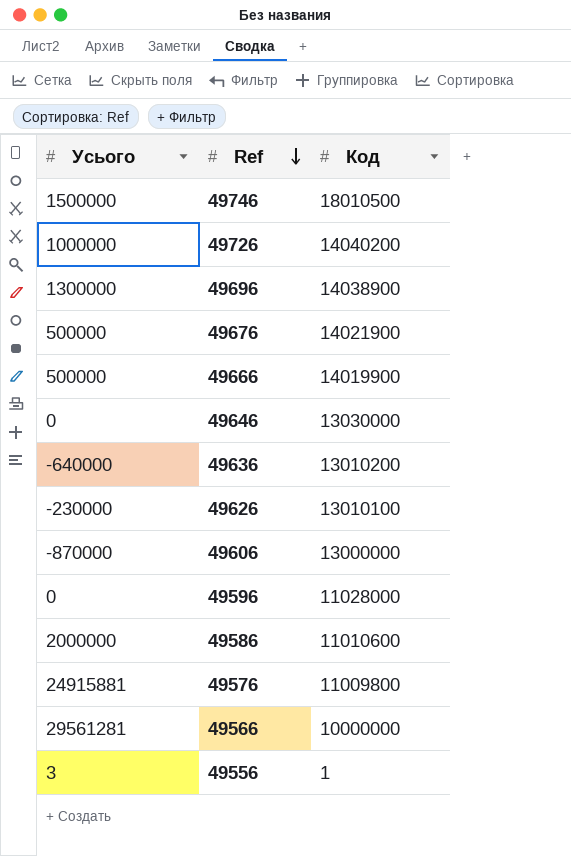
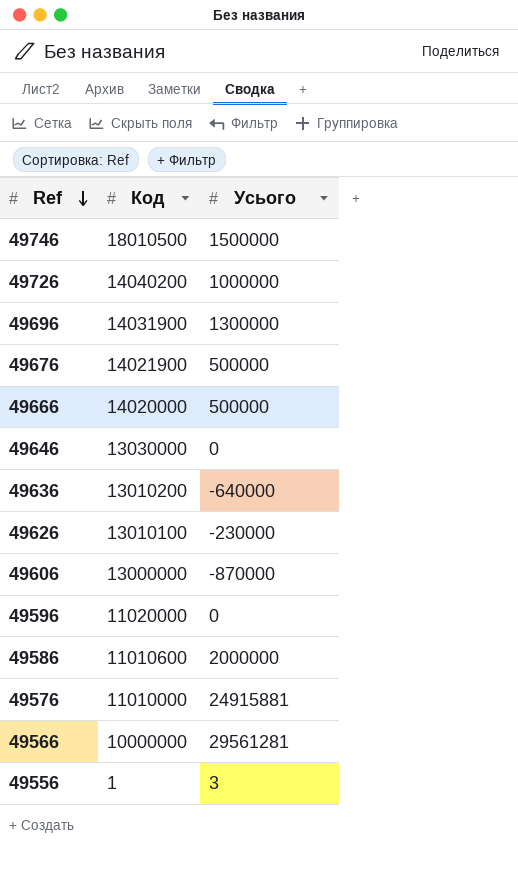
column Усього | position: 1 -> 3
49696 | Код: 14038900 -> 14031900
49666 | Код: 14019900 -> 14020000
49596 | Код: 11028000 -> 11020000
49576 | Код: 11009800 -> 11010000

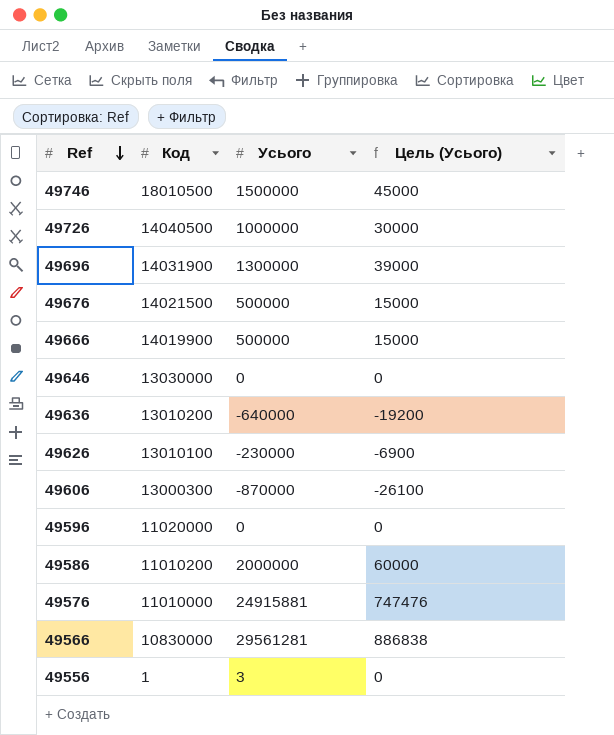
column Цель (Усього) | formula: none -> [Усього] * 0,03
49726 | Код: 14040200 -> 14040500
49676 | Код: 14021900 -> 14021500
49666 | Код: 14020000 -> 14019900
49606 | Код: 13000000 -> 13000300
49586 | Код: 11010600 -> 11010200
49566 | Код: 10000000 -> 10830000

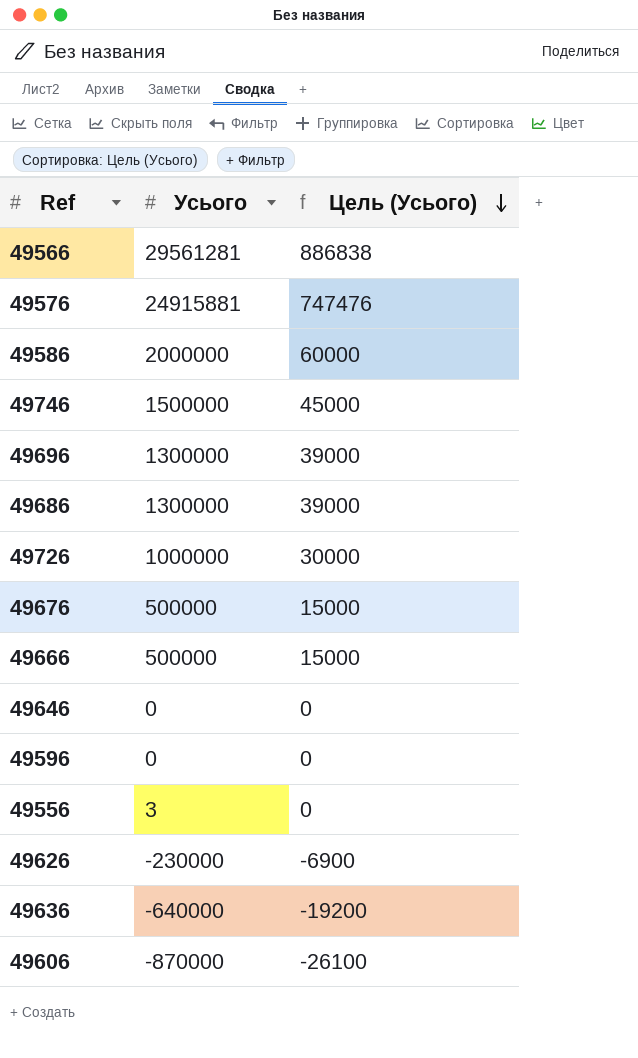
row order: Ref descending -> Цель (Усього) descending
column Код | position: 2 -> none
row 49686: none -> 1300000 | 39000

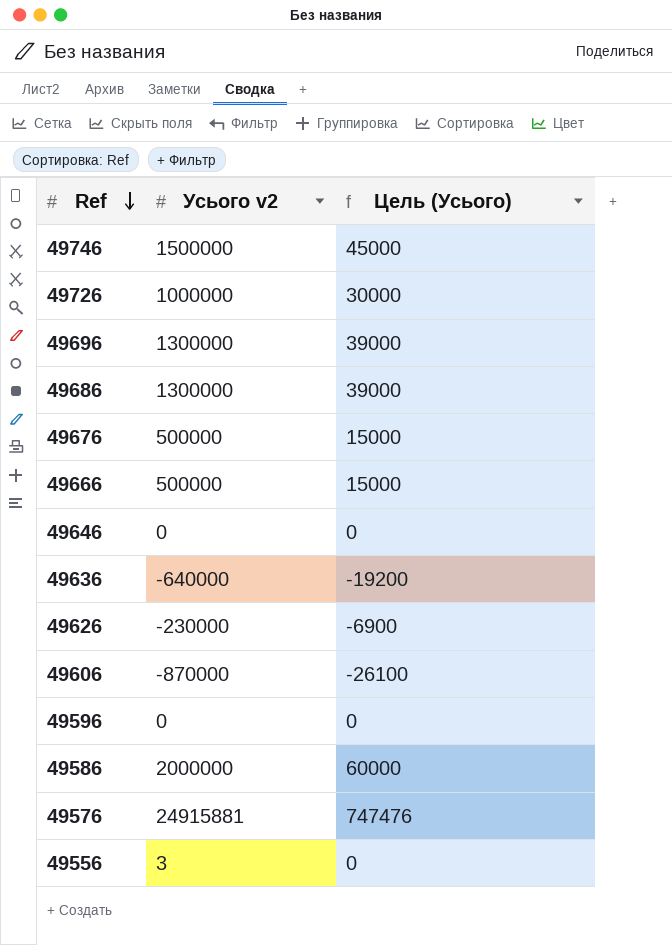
row order: Цель (Усього) descending -> Ref descending
column name: Усього -> Усього v2
row 49566: 29561281 | 886838 -> none

